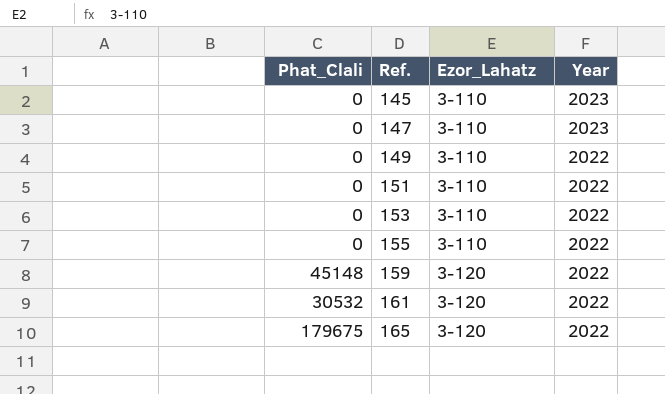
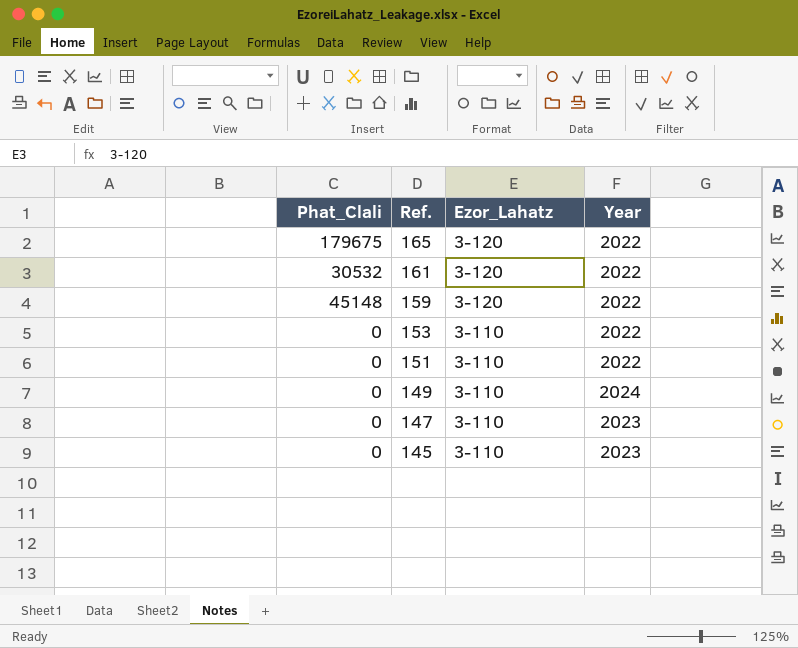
row order: Ref. ascending -> Ref. descending
row 155: 0 | 3-110 | 2022 -> none
149 | Year: 2022 -> 2024

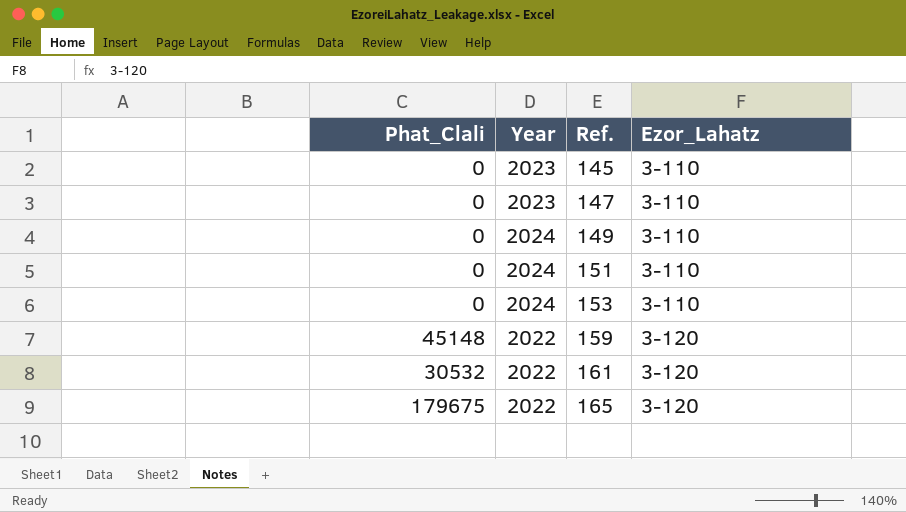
row order: Ref. descending -> Ref. ascending
column Year | position: 4 -> 2
151 | Year: 2022 -> 2024
153 | Year: 2022 -> 2024

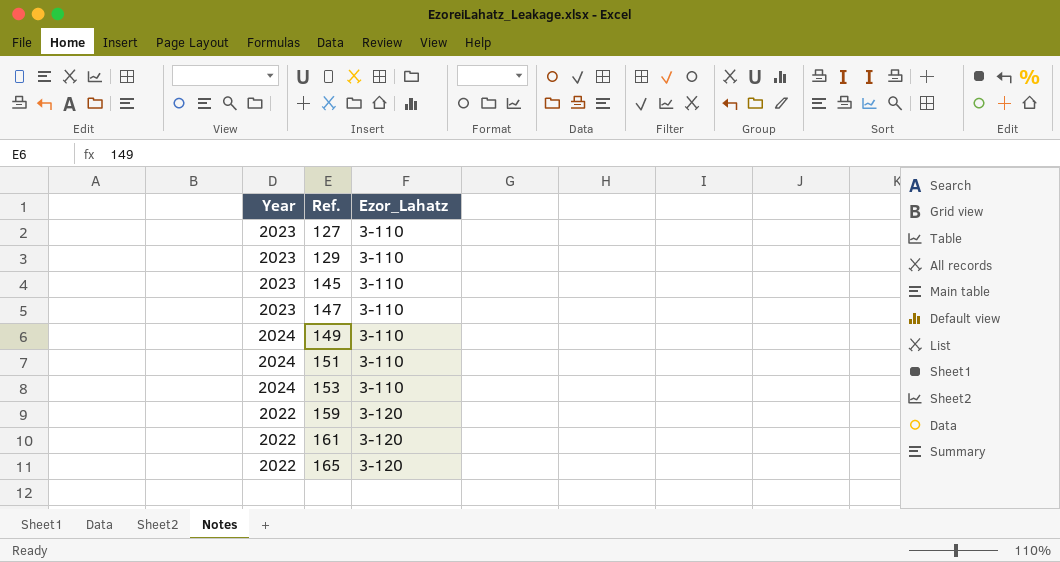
column Phat_Clali | position: 1 -> none
row 127: none -> 2023 | 3-110
row 129: none -> 2023 | 3-110

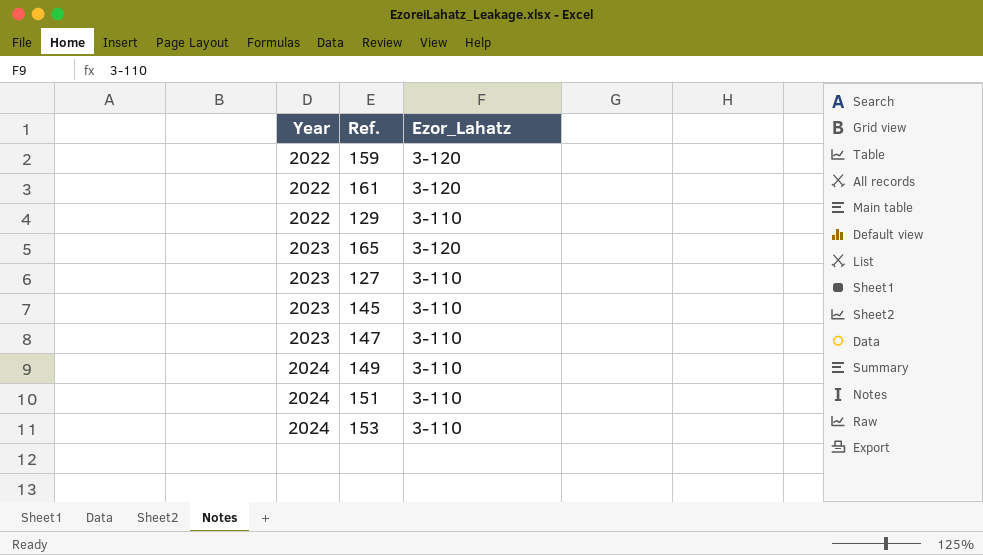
row order: Ref. ascending -> Year ascending
129 | Year: 2023 -> 2022
165 | Year: 2022 -> 2023

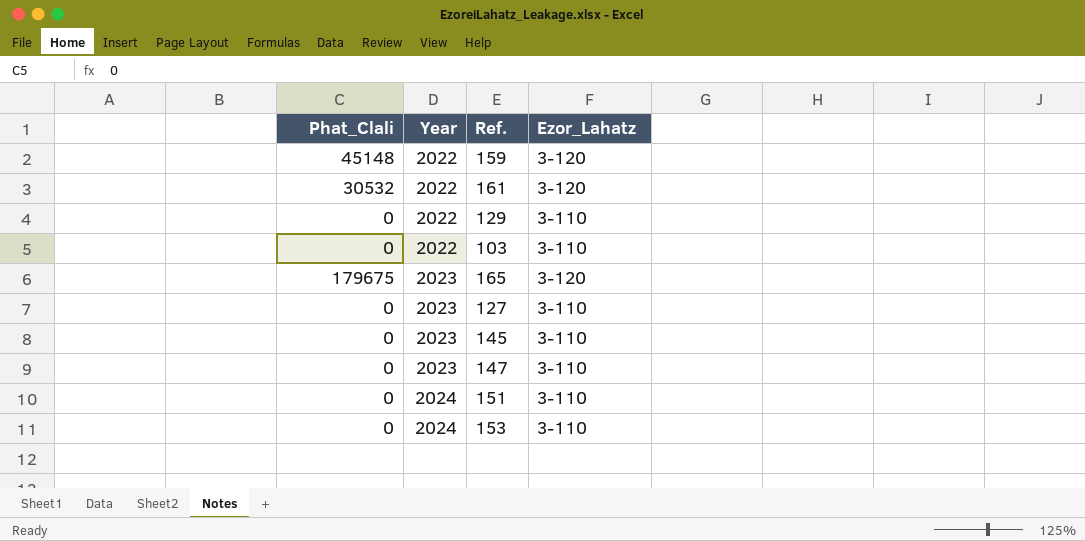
column Phat_Clali | position: none -> 1
row 149: 2024 | 3-110 -> none
row 103: none -> 0 | 2022 | 3-110

